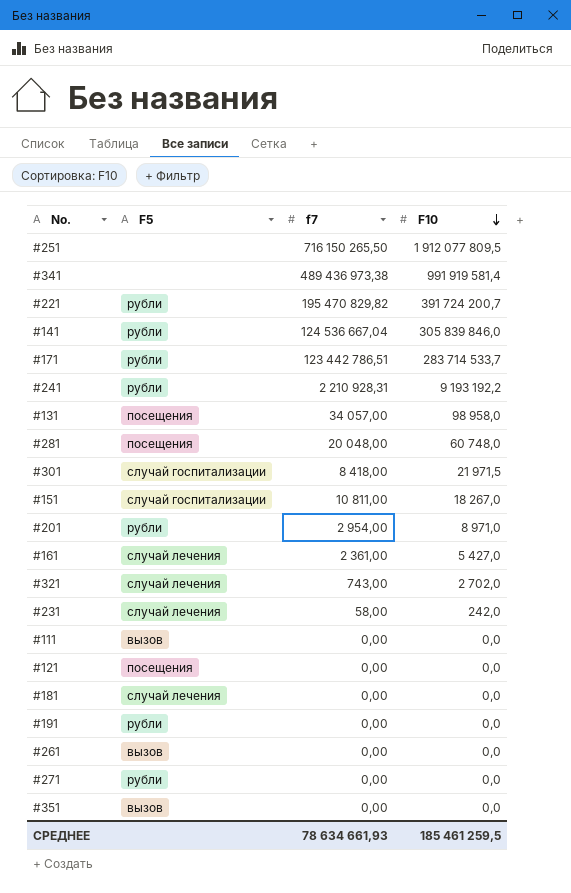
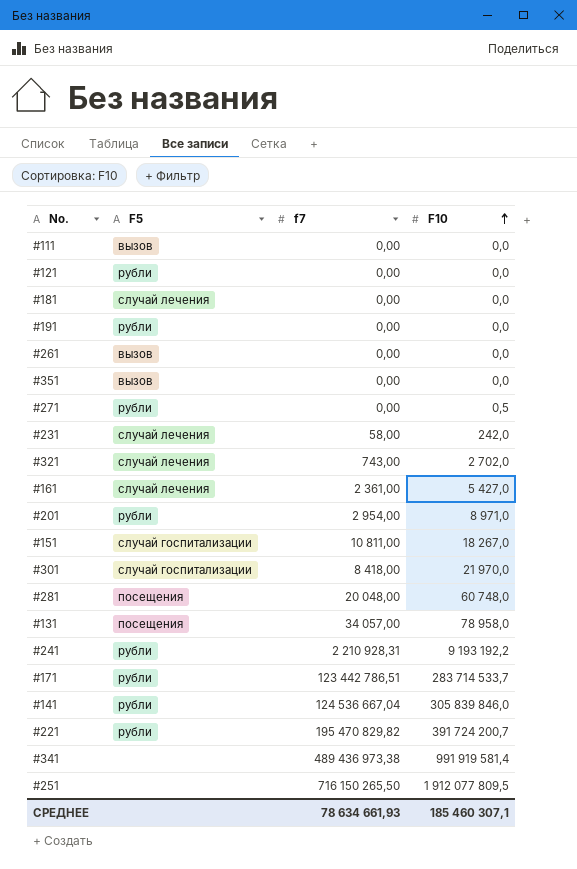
row order: F10 descending -> F10 ascending
#121 | F5: посещения -> рубли
#271 | F10: 0,0 -> 0,5
#301 | F10: 21 971,5 -> 21 970,0
#131 | F10: 98 958,0 -> 78 958,0
СРЕДНЕЕ | F10: 185 461 259,5 -> 185 460 307,1

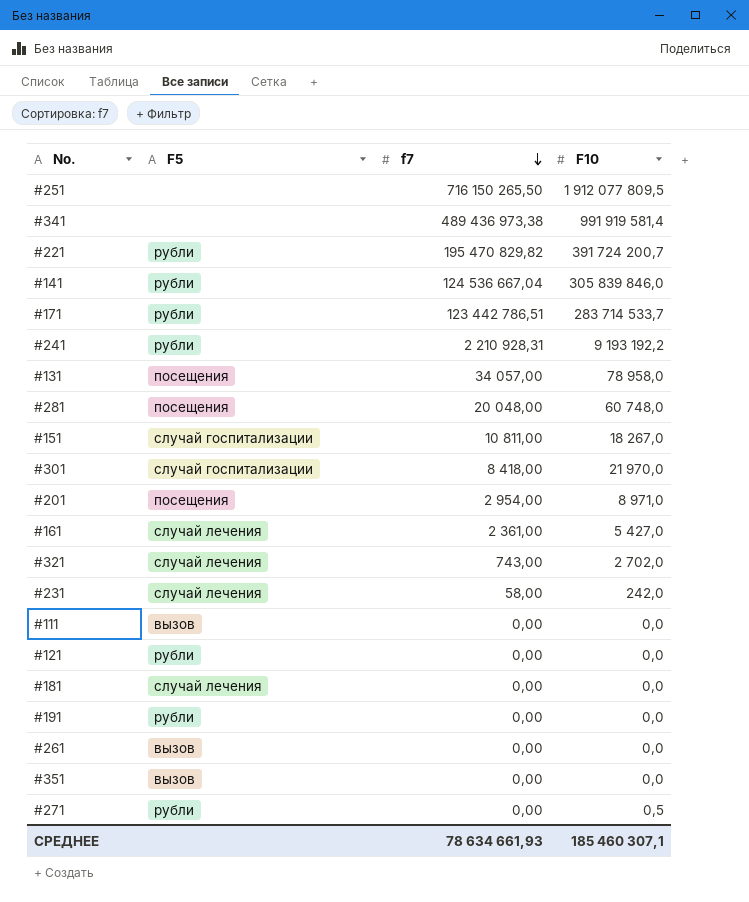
row order: F10 ascending -> f7 descending
#201 | F5: рубли -> посещения

